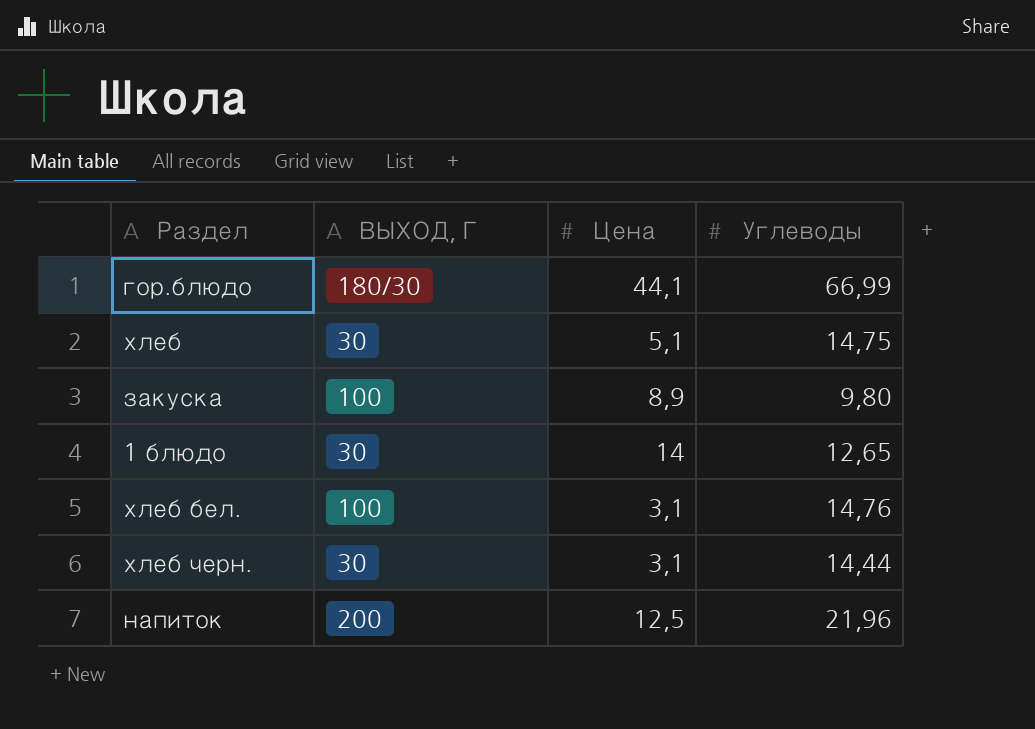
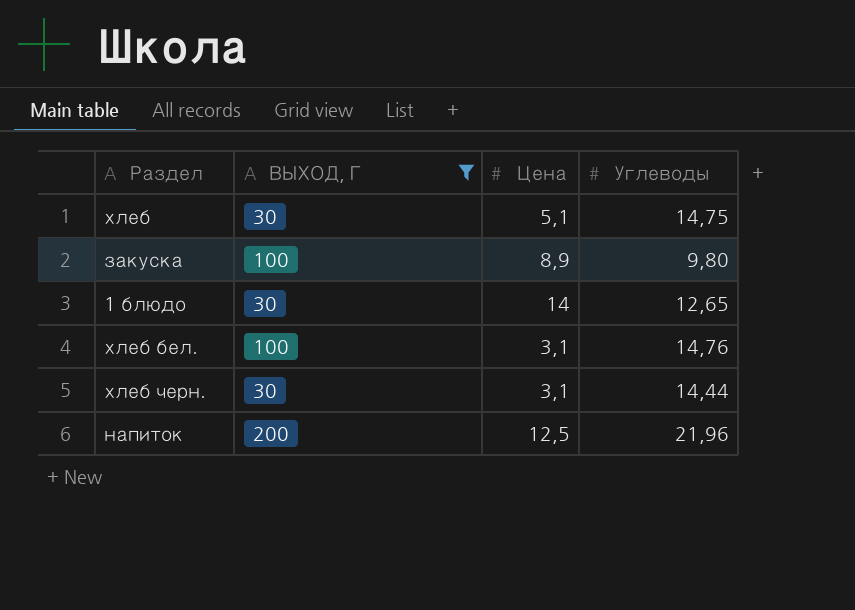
filter: none -> ВЫХОД, Г != 180/30

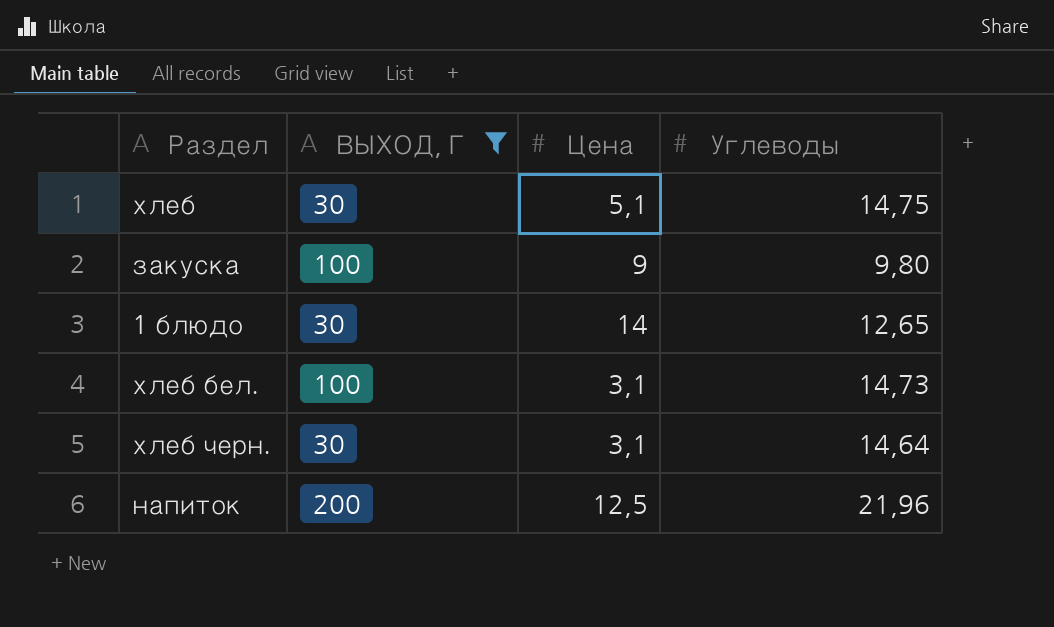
закуска | Цена: 8,9 -> 9
хлеб бел. | Углеводы: 14,76 -> 14,73
хлеб черн. | Углеводы: 14,44 -> 14,64

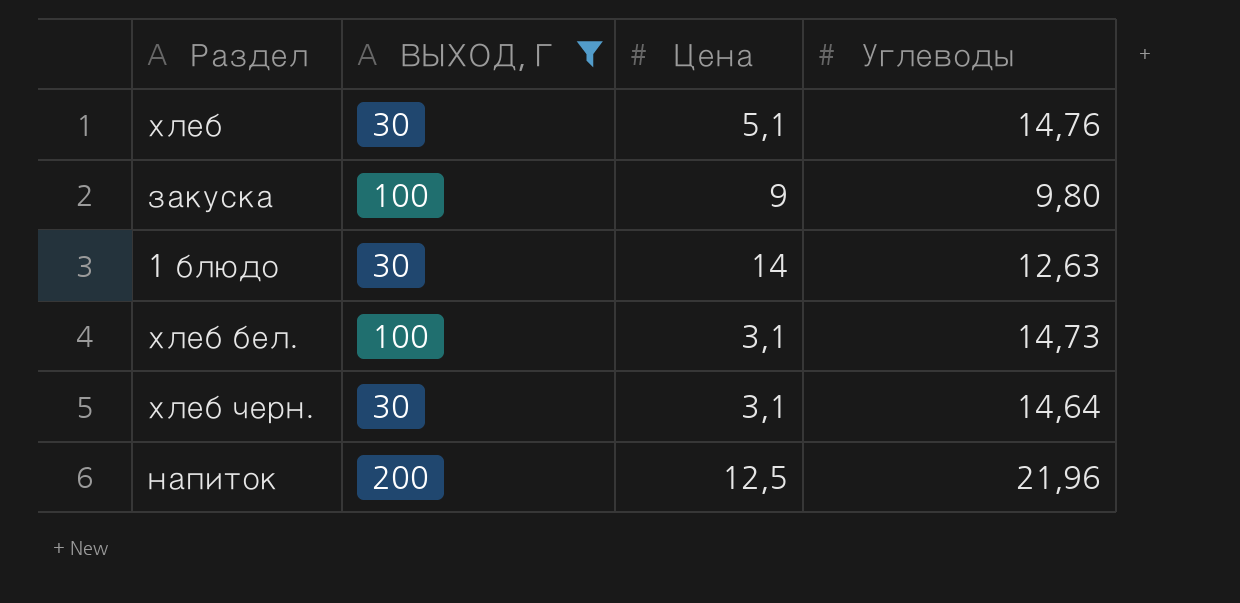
хлеб | Углеводы: 14,75 -> 14,76
1 блюдо | Углеводы: 12,65 -> 12,63

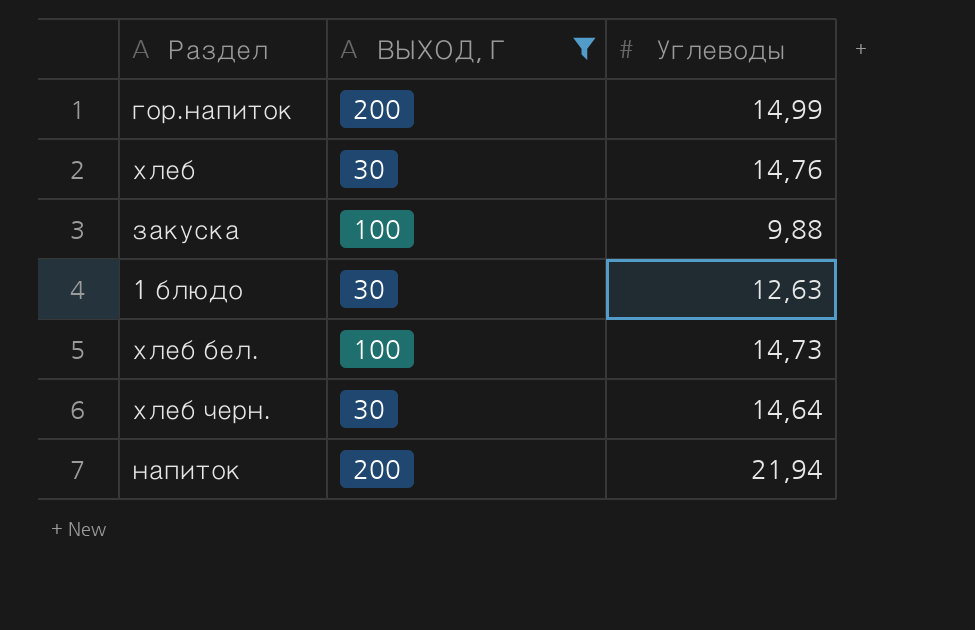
column Цена | position: 3 -> none
row гор.напиток: none -> 200 | 14,99
закуска | Углеводы: 9,80 -> 9,88
напиток | Углеводы: 21,96 -> 21,94

